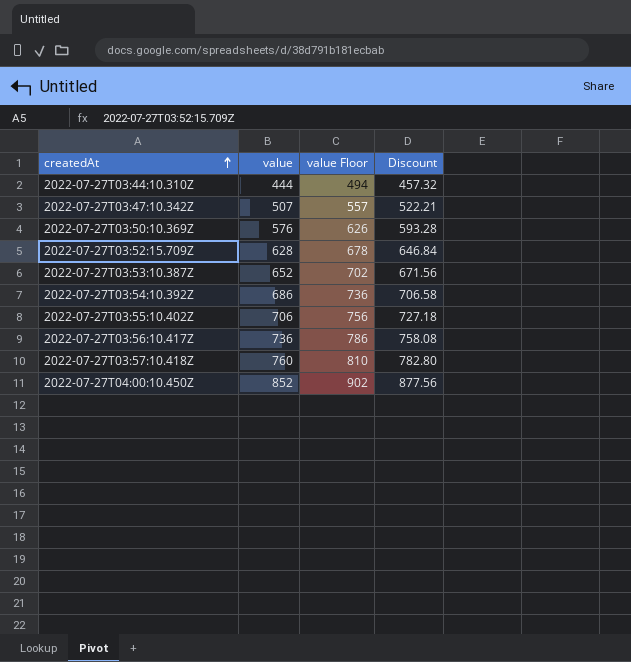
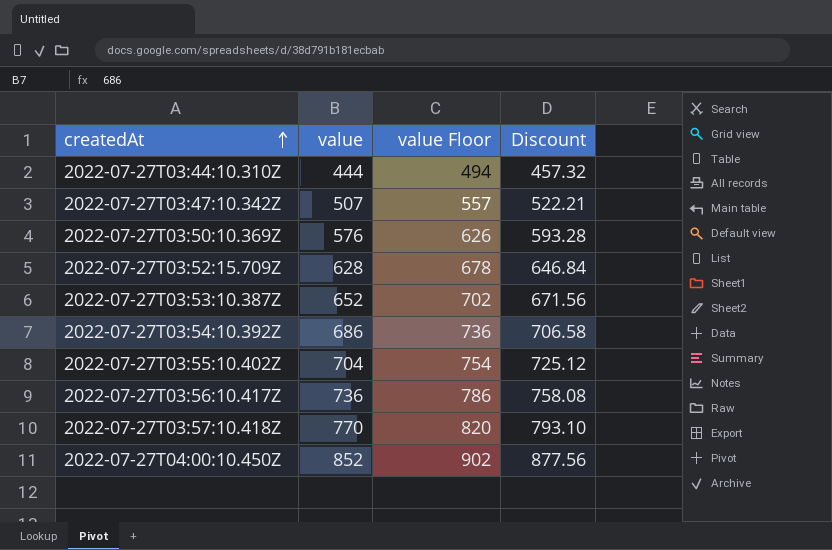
2022-07-27T03:55:10.402Z | value: 706 -> 704
2022-07-27T03:55:10.402Z | value Floor: 756 -> 754
2022-07-27T03:55:10.402Z | Discount: 727.18 -> 725.12
2022-07-27T03:57:10.418Z | value: 760 -> 770
2022-07-27T03:57:10.418Z | value Floor: 810 -> 820
2022-07-27T03:57:10.418Z | Discount: 782.80 -> 793.10

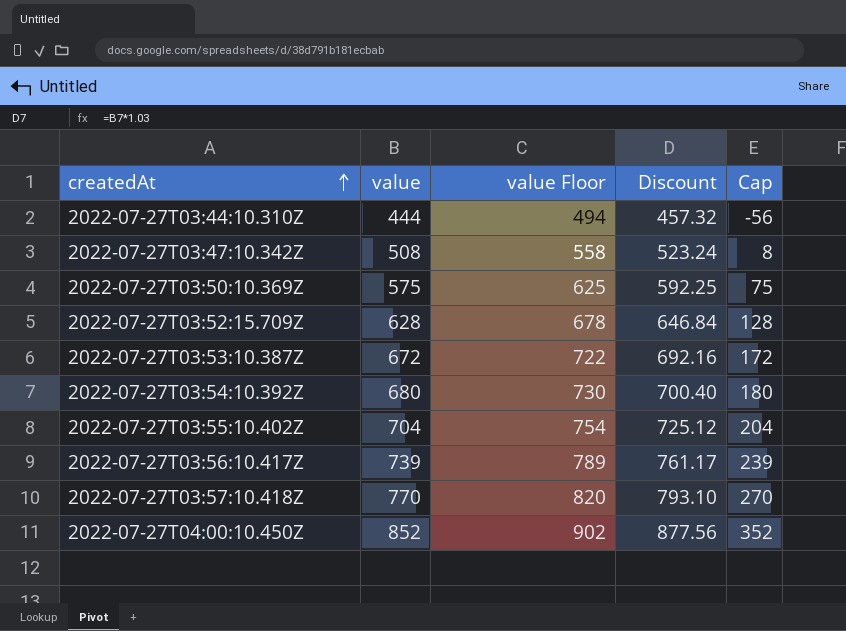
column Cap | formula: none -> [value] - 500
2022-07-27T03:47:10.342Z | value: 507 -> 508
2022-07-27T03:47:10.342Z | value Floor: 557 -> 558
2022-07-27T03:47:10.342Z | Discount: 522.21 -> 523.24
2022-07-27T03:50:10.369Z | value: 576 -> 575
2022-07-27T03:50:10.369Z | value Floor: 626 -> 625
2022-07-27T03:50:10.369Z | Discount: 593.28 -> 592.25
2022-07-27T03:53:10.387Z | value: 652 -> 672
2022-07-27T03:53:10.387Z | value Floor: 702 -> 722
2022-07-27T03:53:10.387Z | Discount: 671.56 -> 692.16
2022-07-27T03:54:10.392Z | value: 686 -> 680
2022-07-27T03:54:10.392Z | value Floor: 736 -> 730
2022-07-27T03:54:10.392Z | Discount: 706.58 -> 700.40
2022-07-27T03:56:10.417Z | value: 736 -> 739
2022-07-27T03:56:10.417Z | value Floor: 786 -> 789
2022-07-27T03:56:10.417Z | Discount: 758.08 -> 761.17

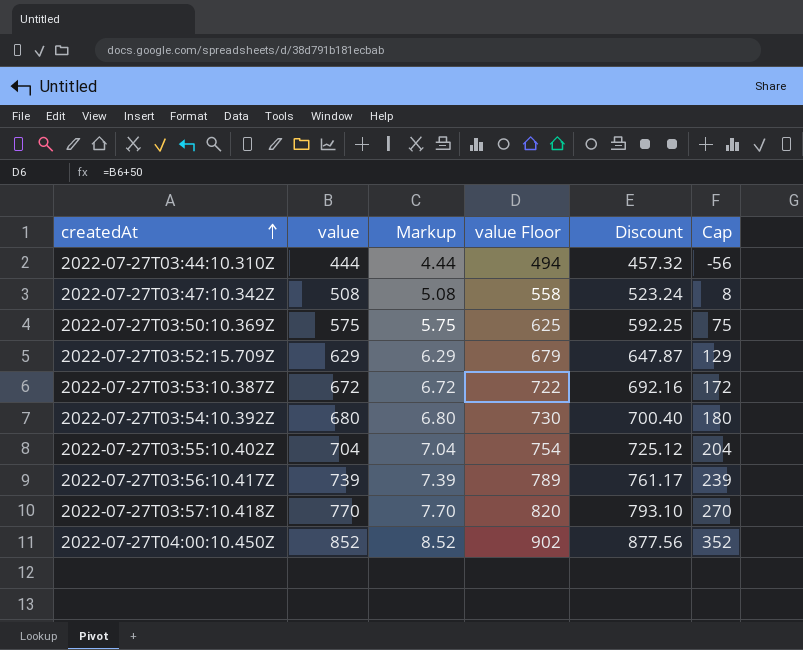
column Markup | formula: none -> [value] * 0.01
2022-07-27T03:52:15.709Z | value: 628 -> 629
2022-07-27T03:52:15.709Z | value Floor: 678 -> 679
2022-07-27T03:52:15.709Z | Discount: 646.84 -> 647.87
2022-07-27T03:52:15.709Z | Cap: 128 -> 129

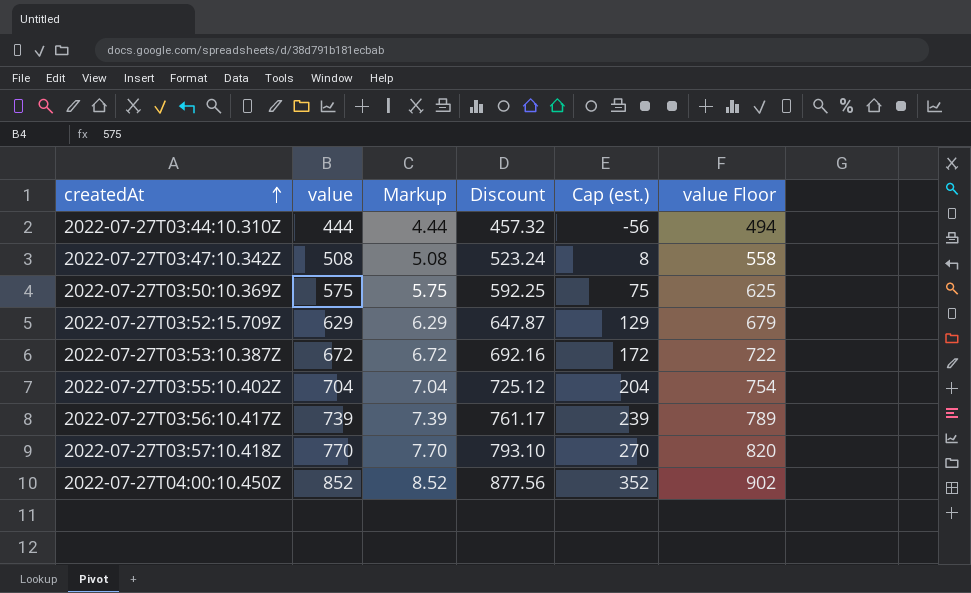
column name: Cap -> Cap (est.)
column value Floor | position: 4 -> 6
row 2022-07-27T03:54:10.392Z: 680 | 6.80 | 730 | 700.40 | 180 -> none

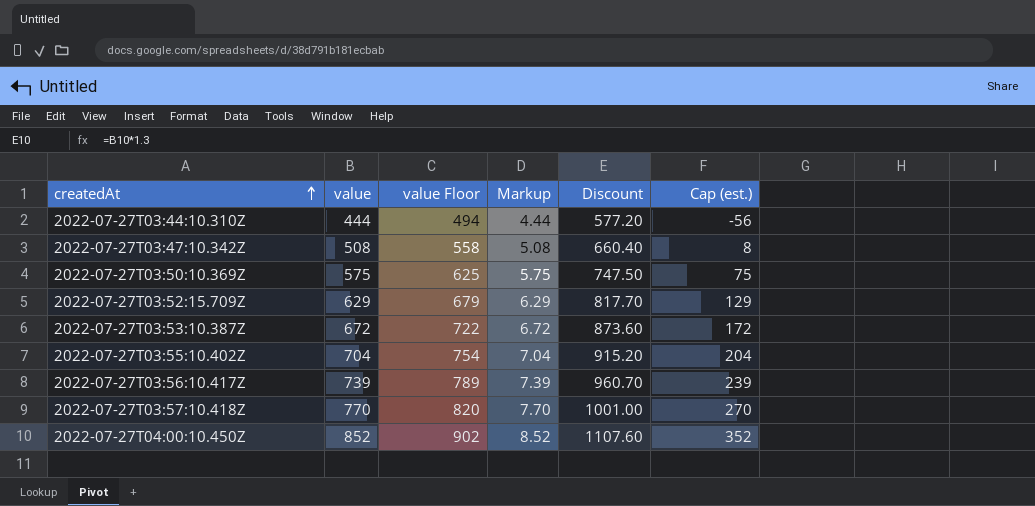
column value Floor | position: 6 -> 3
column Discount | formula: [value] * 1.03 -> [value] * 1.3

